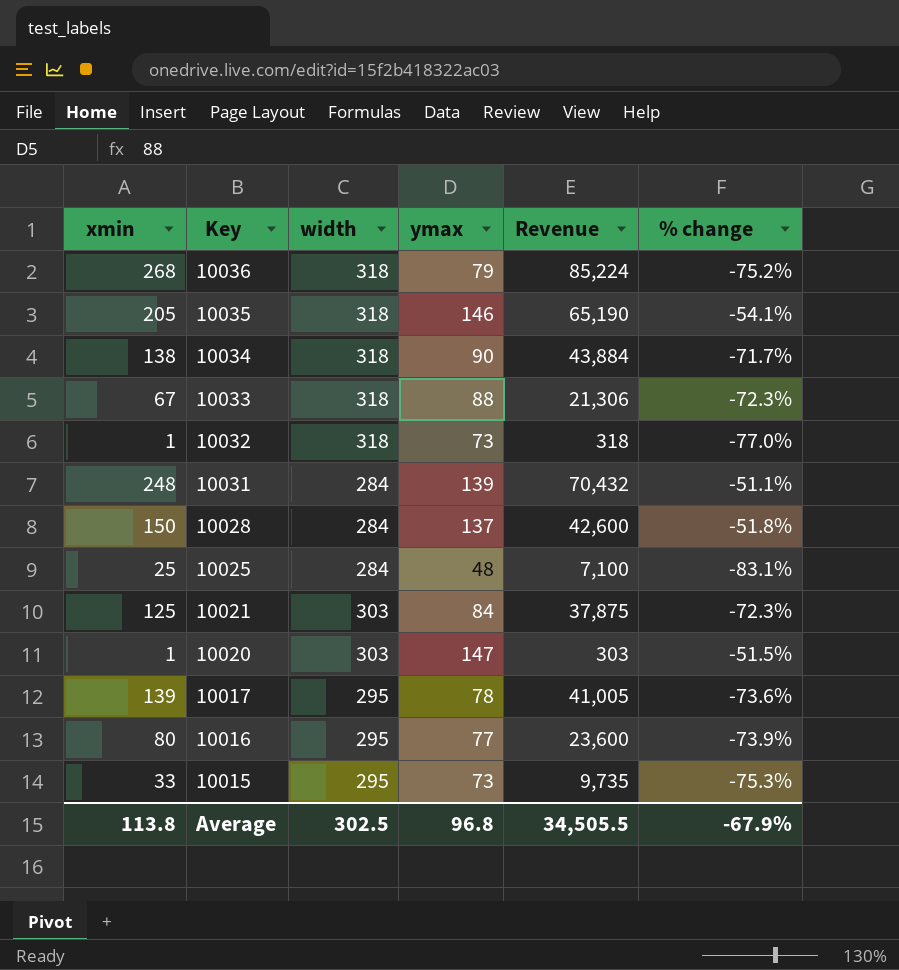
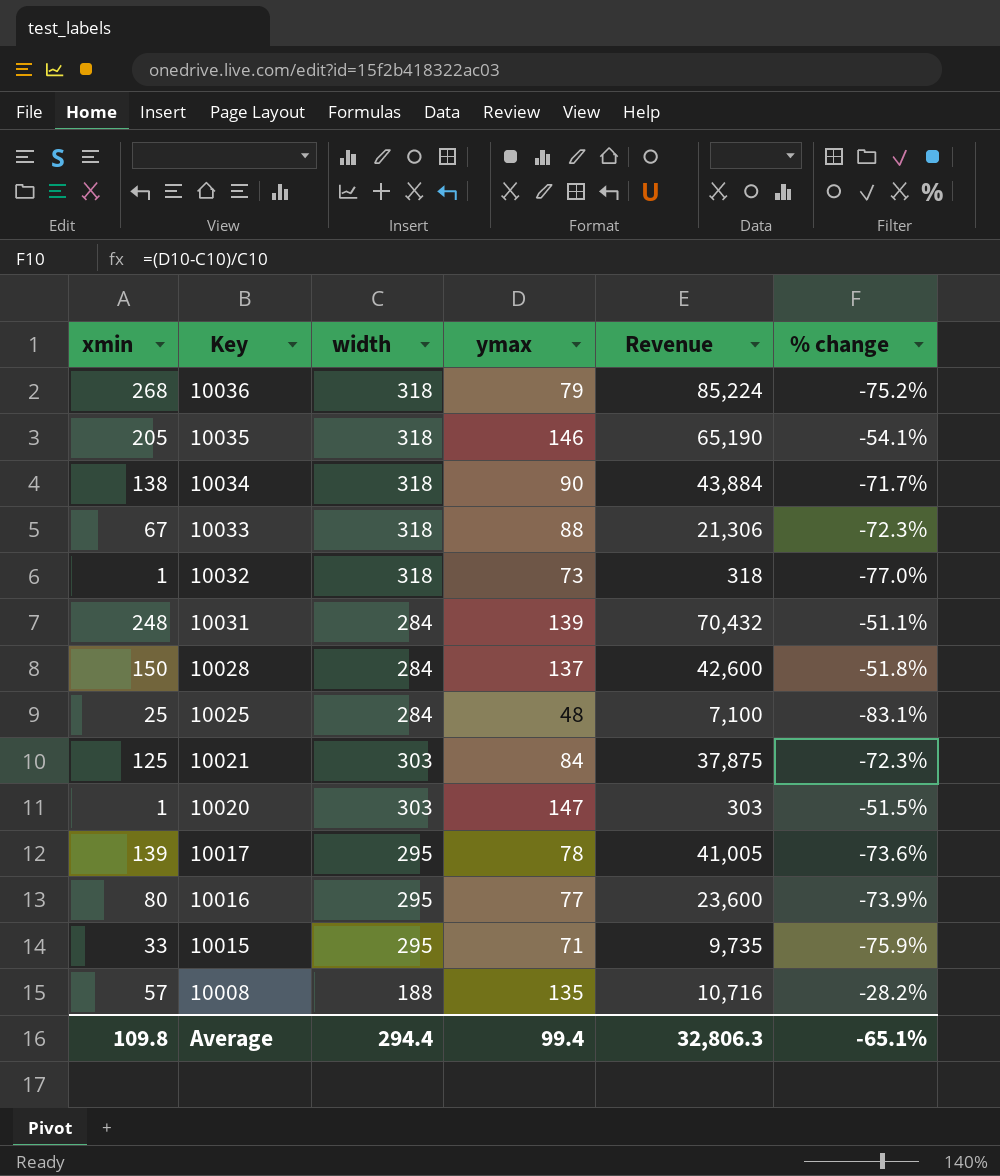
10015 | ymax: 73 -> 71
10015 | % change: -75.3% -> -75.9%
row 10008: none -> 57 | 188 | 135 | 10,716 | -28.2%
Average | xmin: 113.8 -> 109.8
Average | width: 302.5 -> 294.4
Average | ymax: 96.8 -> 99.4
Average | Revenue: 34,505.5 -> 32,806.3
Average | % change: -67.9% -> -65.1%

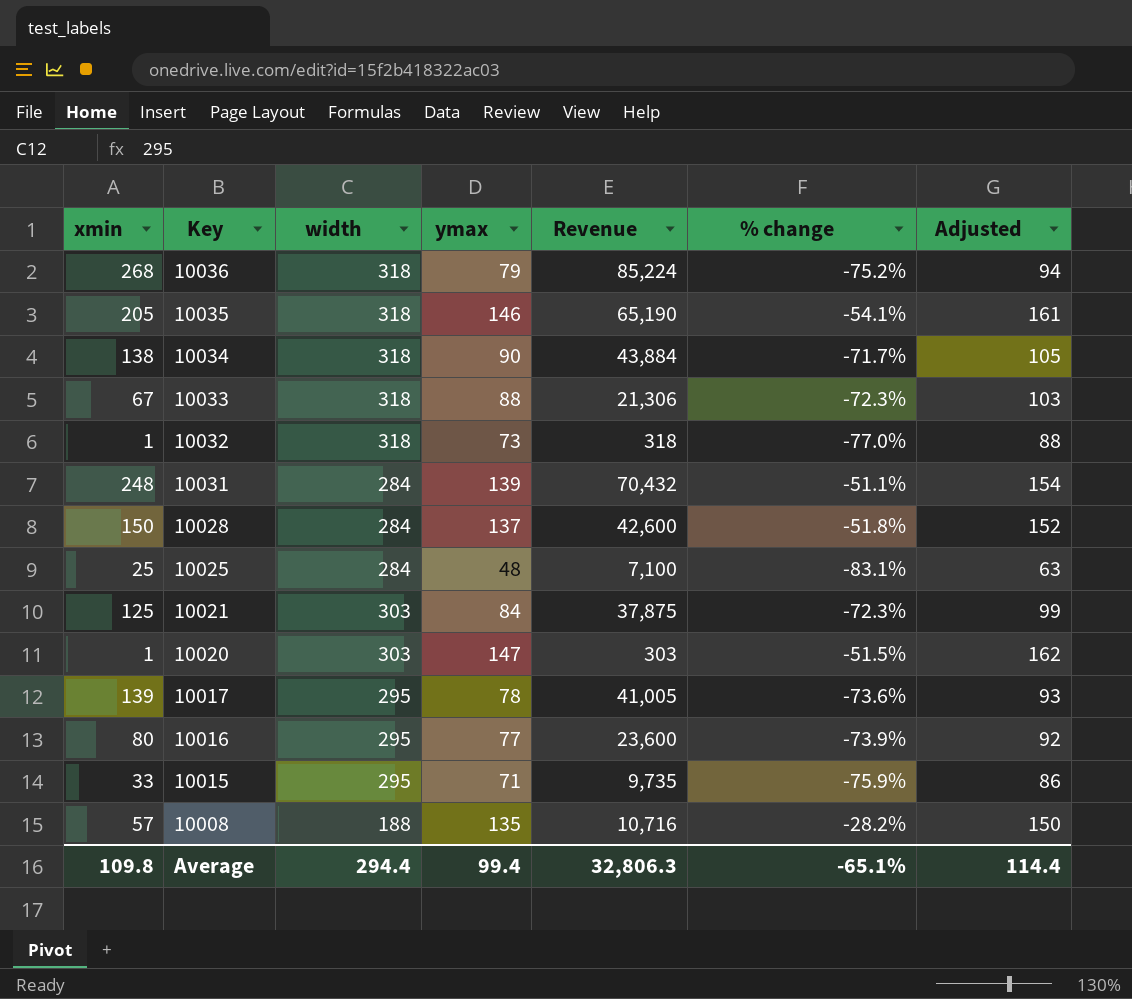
column Adjusted | formula: none -> [ymax] + 15

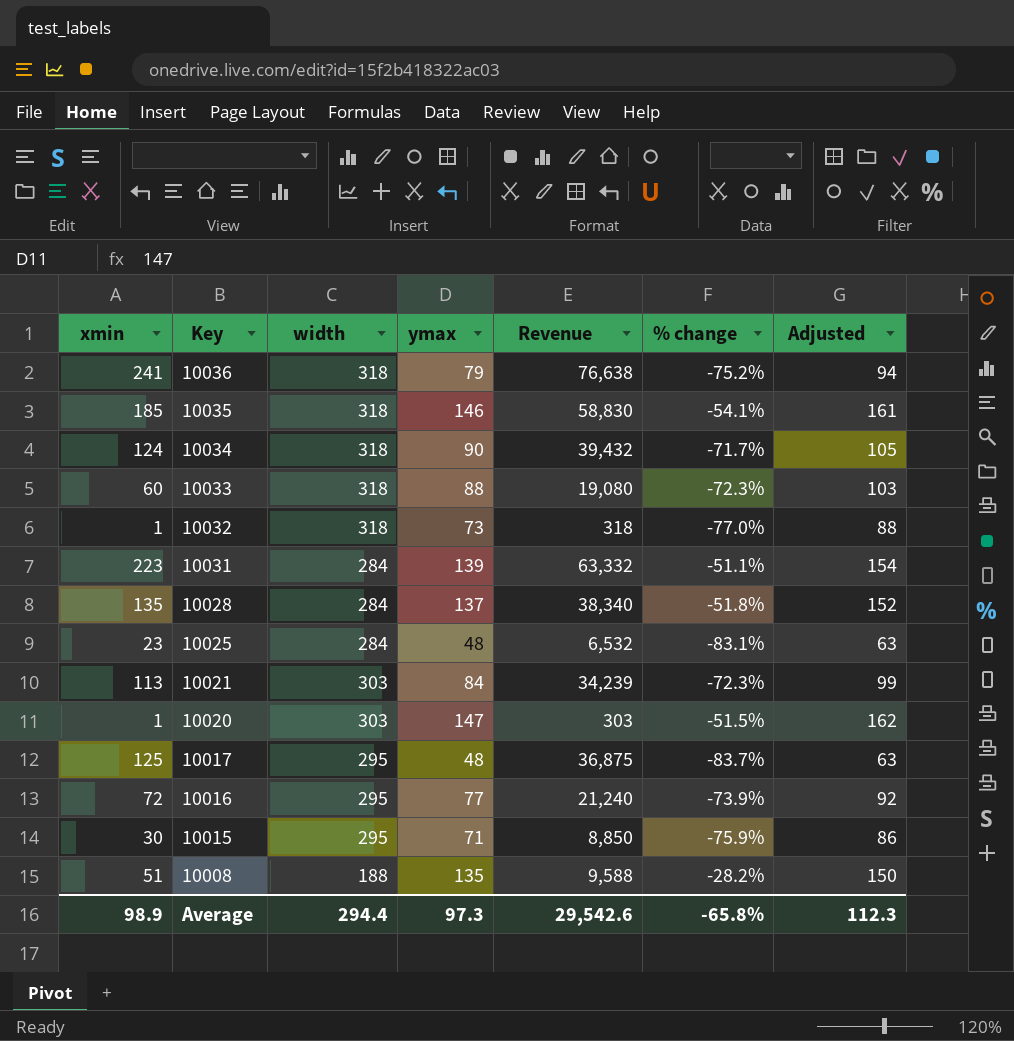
10036 | xmin: 268 -> 241
10036 | Revenue: 85,224 -> 76,638
10035 | xmin: 205 -> 185
10035 | Revenue: 65,190 -> 58,830
10034 | xmin: 138 -> 124
10034 | Revenue: 43,884 -> 39,432
10033 | xmin: 67 -> 60
10033 | Revenue: 21,306 -> 19,080
10031 | xmin: 248 -> 223
10031 | Revenue: 70,432 -> 63,332
10028 | xmin: 150 -> 135
10028 | Revenue: 42,600 -> 38,340
10025 | xmin: 25 -> 23
10025 | Revenue: 7,100 -> 6,532
10021 | xmin: 125 -> 113
10021 | Revenue: 37,875 -> 34,239
10017 | xmin: 139 -> 125
10017 | ymax: 78 -> 48
10017 | Revenue: 41,005 -> 36,875
10017 | % change: -73.6% -> -83.7%
10017 | Adjusted: 93 -> 63
10016 | xmin: 80 -> 72
10016 | Revenue: 23,600 -> 21,240
10015 | xmin: 33 -> 30
10015 | Revenue: 9,735 -> 8,850
10008 | xmin: 57 -> 51
10008 | Revenue: 10,716 -> 9,588
Average | xmin: 109.8 -> 98.9
Average | ymax: 99.4 -> 97.3
Average | Revenue: 32,806.3 -> 29,542.6
Average | % change: -65.1% -> -65.8%
Average | Adjusted: 114.4 -> 112.3

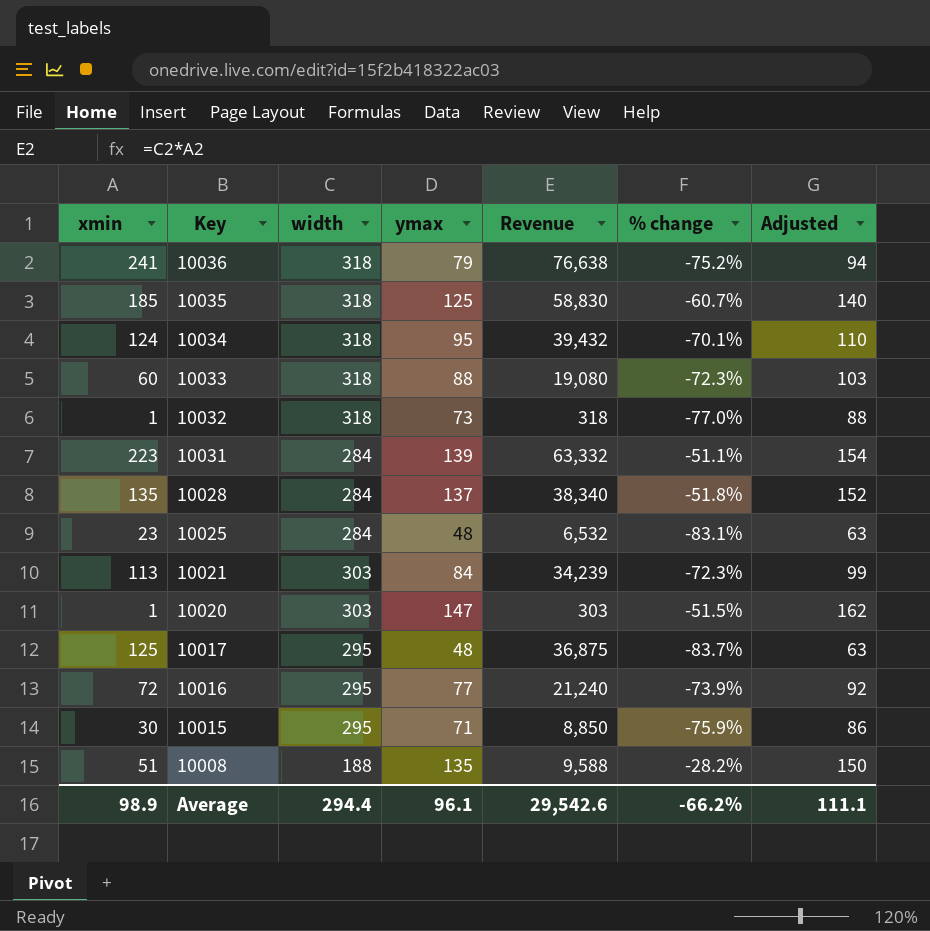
10035 | ymax: 146 -> 125
10035 | % change: -54.1% -> -60.7%
10035 | Adjusted: 161 -> 140
10034 | ymax: 90 -> 95
10034 | % change: -71.7% -> -70.1%
10034 | Adjusted: 105 -> 110
Average | ymax: 97.3 -> 96.1
Average | % change: -65.8% -> -66.2%
Average | Adjusted: 112.3 -> 111.1

